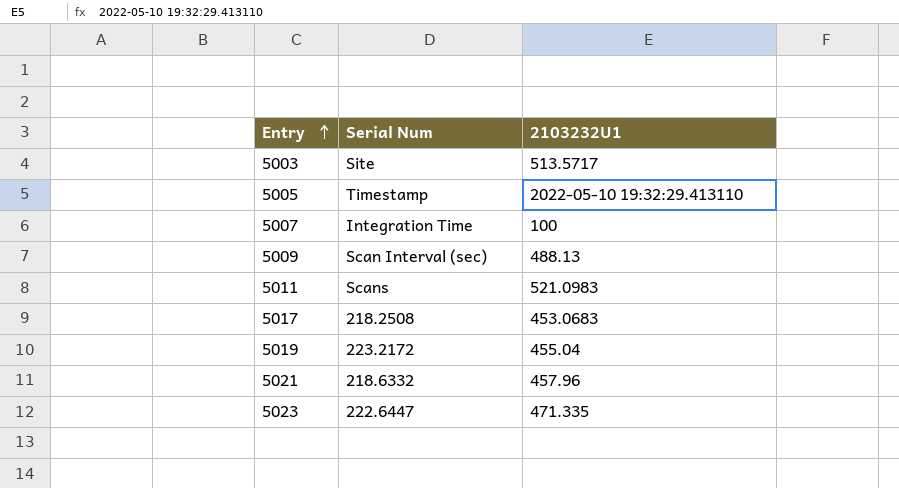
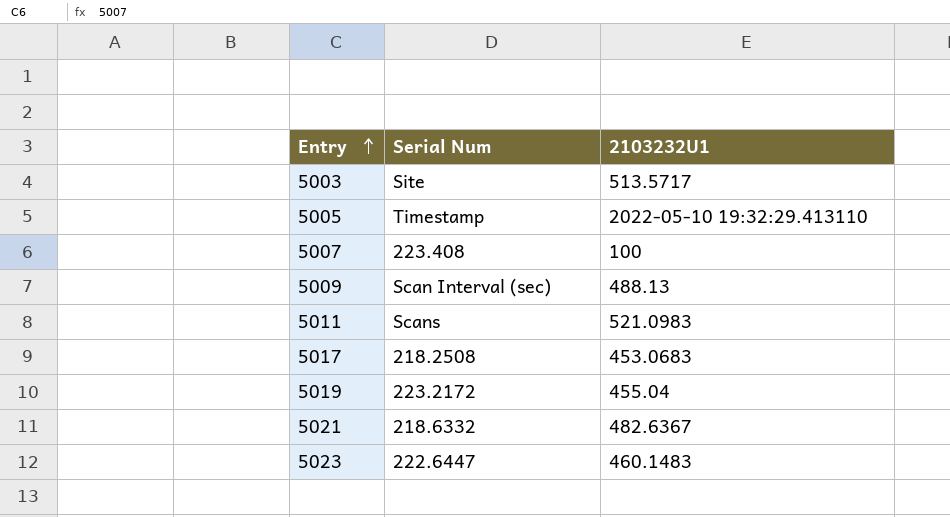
5007 | Serial Num: Integration Time -> 223.408
5021 | 2103232U1: 457.96 -> 482.6367
5023 | 2103232U1: 471.335 -> 460.1483

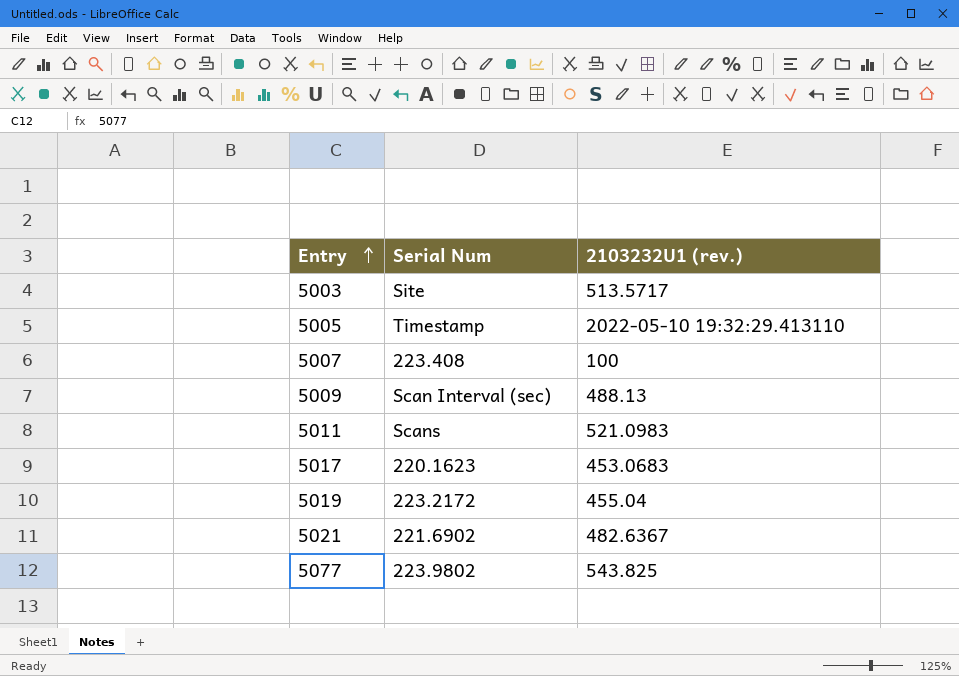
column name: 2103232U1 -> 2103232U1 (rev.)
row 5023: 222.6447 | 460.1483 -> none
5017 | Serial Num: 218.2508 -> 220.1623
5021 | Serial Num: 218.6332 -> 221.6902
row 5077: none -> 223.9802 | 543.825

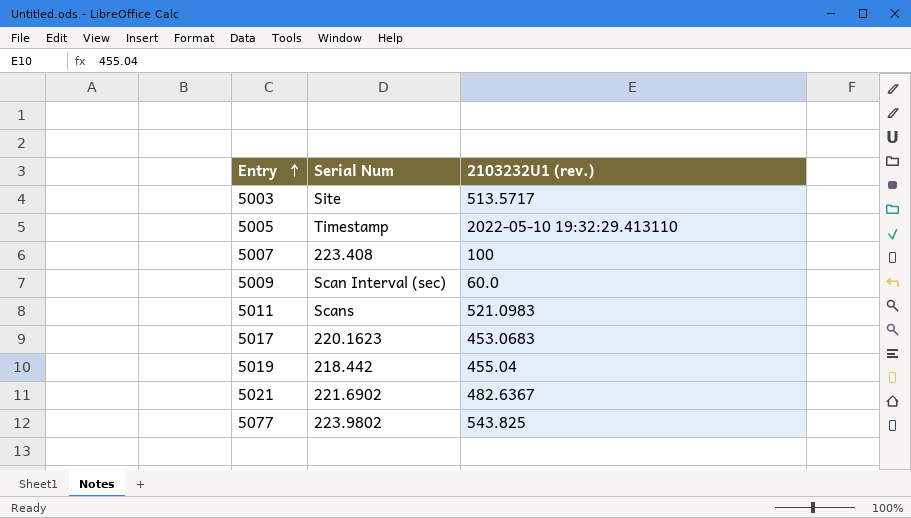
5009 | 2103232U1 (rev.): 488.13 -> 60.0
5019 | Serial Num: 223.2172 -> 218.442

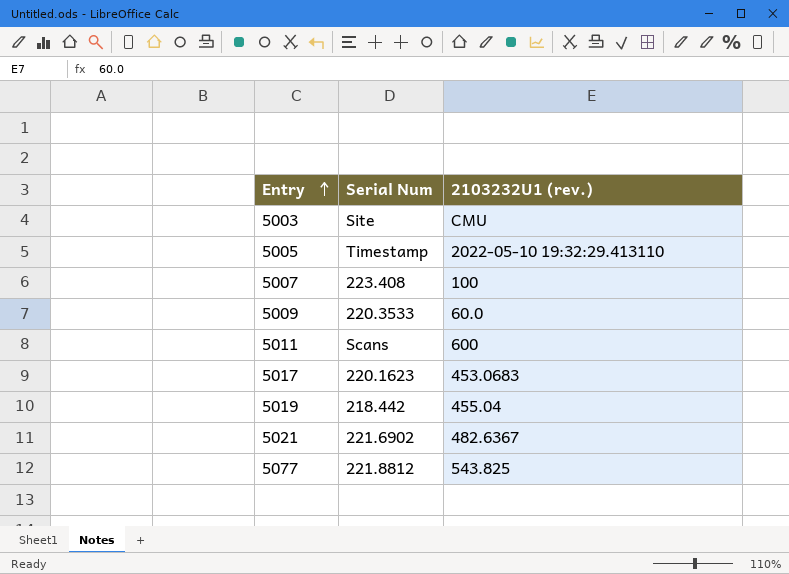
5003 | 2103232U1 (rev.): 513.5717 -> CMU
5009 | Serial Num: Scan Interval (sec) -> 220.3533
5011 | 2103232U1 (rev.): 521.0983 -> 600
5077 | Serial Num: 223.9802 -> 221.8812

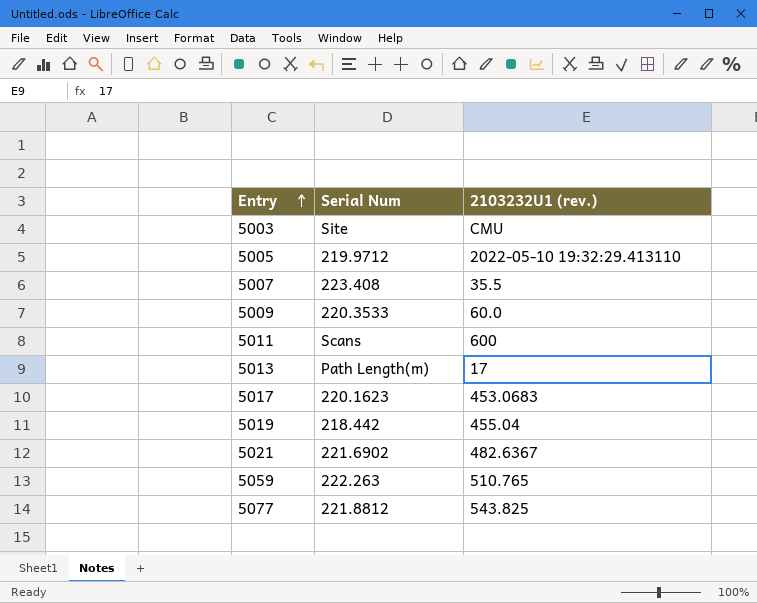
5005 | Serial Num: Timestamp -> 219.9712
5007 | 2103232U1 (rev.): 100 -> 35.5
row 5013: none -> Path Length(m) | 17
row 5059: none -> 222.263 | 510.765

